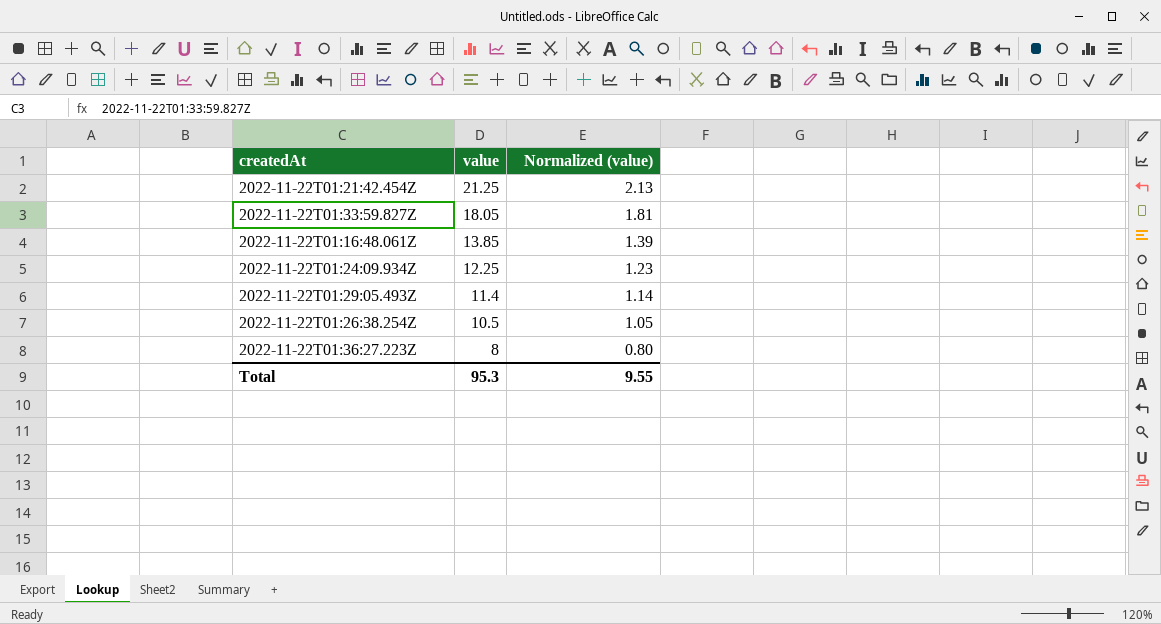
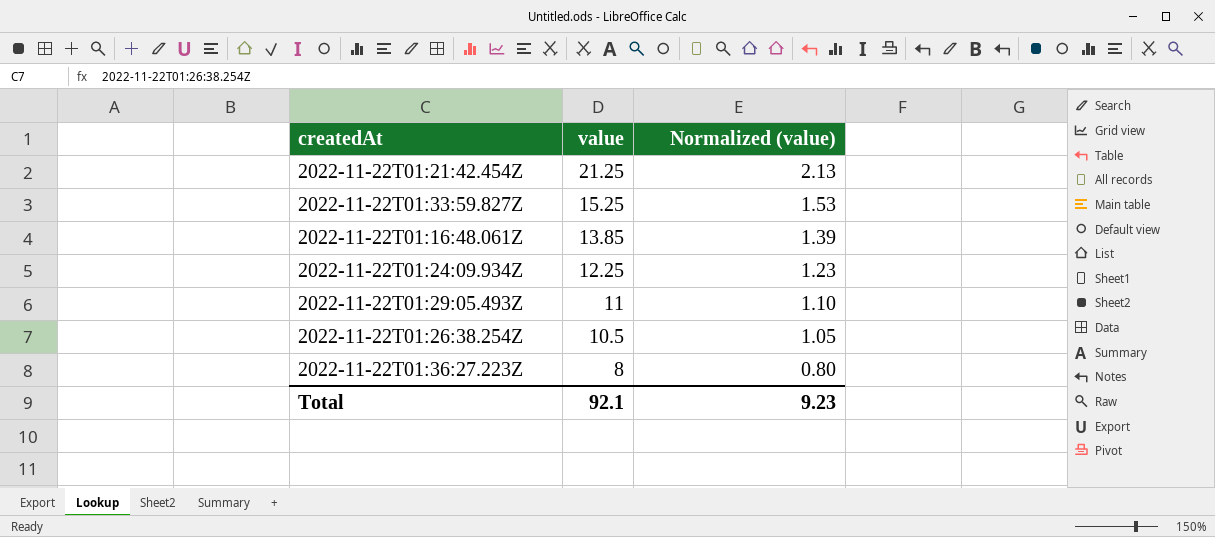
2022-11-22T01:33:59.827Z | value: 18.05 -> 15.25
2022-11-22T01:33:59.827Z | Normalized (value): 1.81 -> 1.53
2022-11-22T01:29:05.493Z | value: 11.4 -> 11
2022-11-22T01:29:05.493Z | Normalized (value): 1.14 -> 1.10
Total | value: 95.3 -> 92.1
Total | Normalized (value): 9.55 -> 9.23

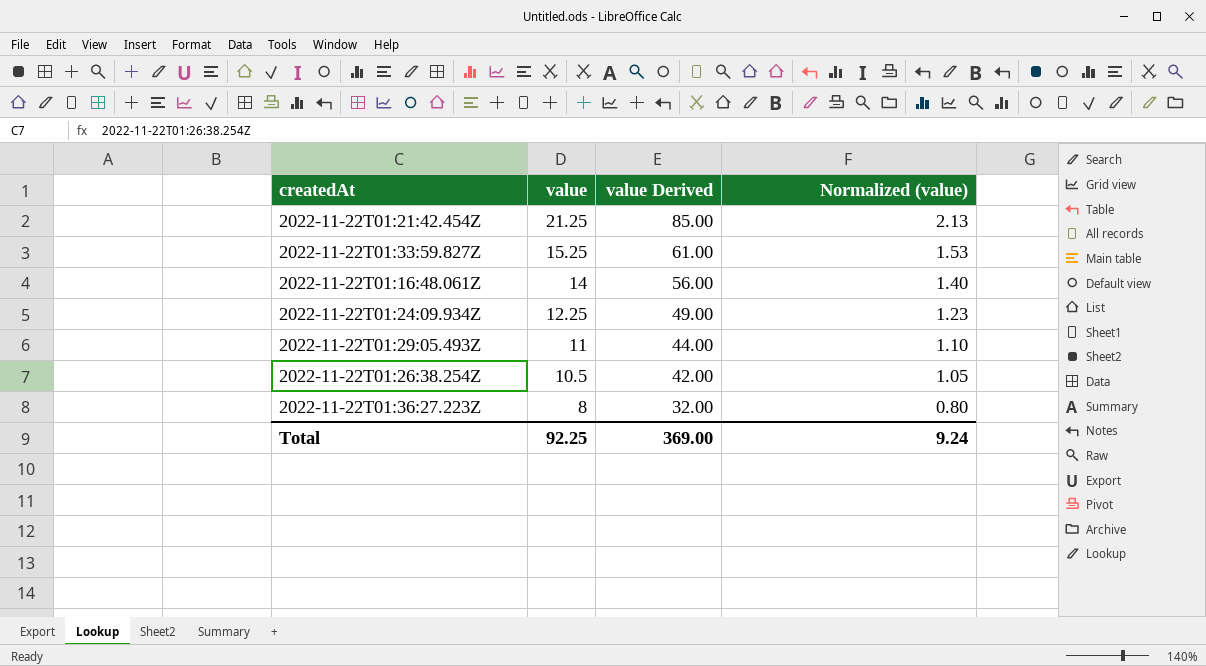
column value Derived | formula: none -> [value] * 4
2022-11-22T01:16:48.061Z | value: 13.85 -> 14
2022-11-22T01:16:48.061Z | Normalized (value): 1.39 -> 1.40
Total | value: 92.1 -> 92.25
Total | Normalized (value): 9.23 -> 9.24

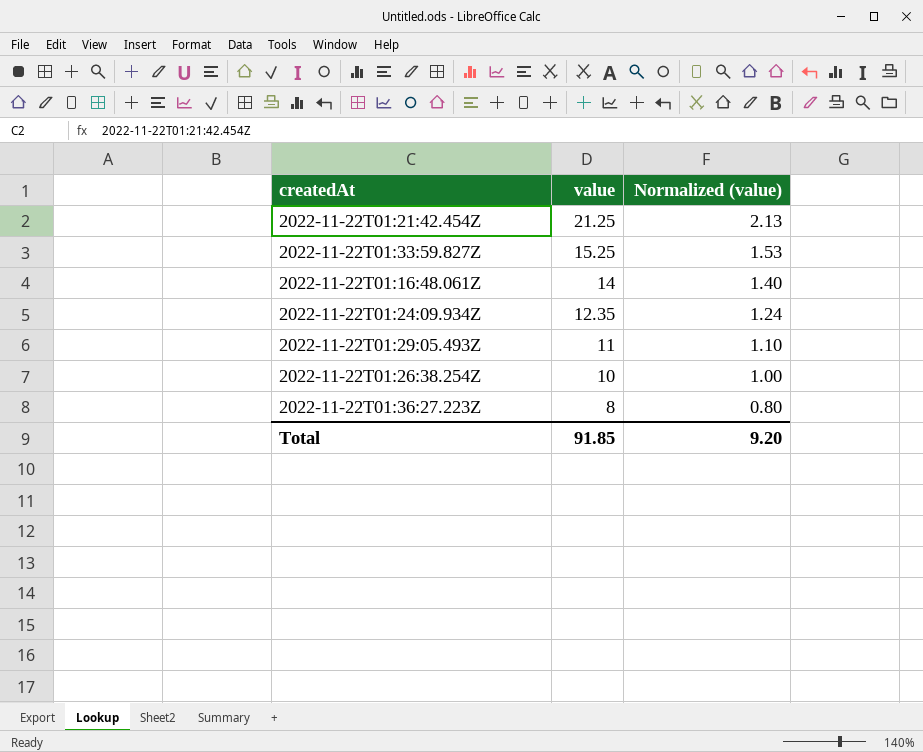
column value Derived | formula: [value] * 4 -> none
2022-11-22T01:24:09.934Z | value: 12.25 -> 12.35
2022-11-22T01:24:09.934Z | Normalized (value): 1.23 -> 1.24
2022-11-22T01:26:38.254Z | value: 10.5 -> 10
2022-11-22T01:26:38.254Z | Normalized (value): 1.05 -> 1.00
Total | value: 92.25 -> 91.85
Total | Normalized (value): 9.24 -> 9.20

